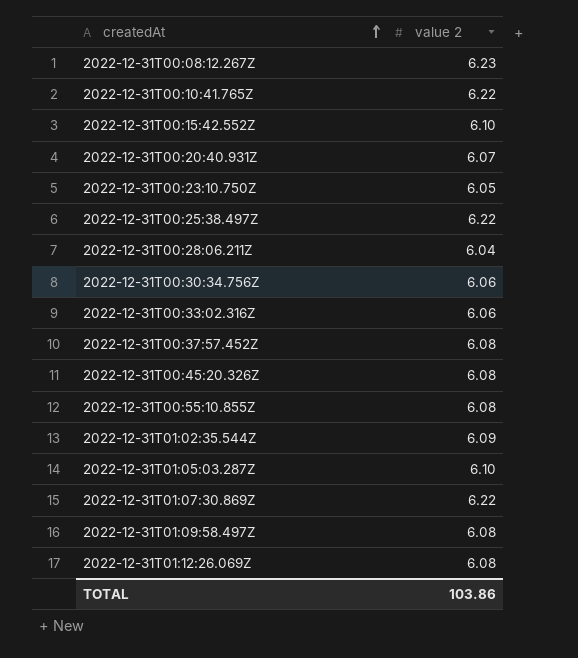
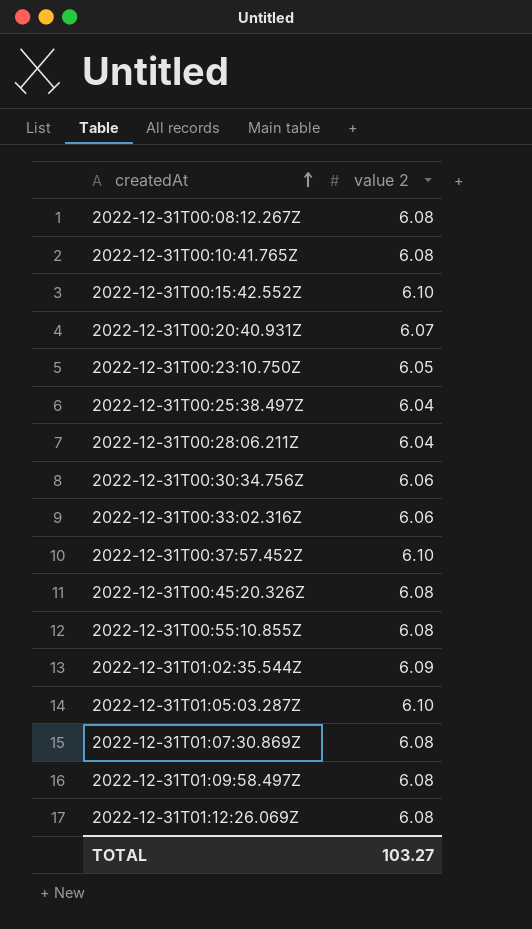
2022-12-31T00:08:12.267Z | value 2: 6.23 -> 6.08
2022-12-31T00:10:41.765Z | value 2: 6.22 -> 6.08
2022-12-31T00:25:38.497Z | value 2: 6.22 -> 6.04
2022-12-31T00:37:57.452Z | value 2: 6.08 -> 6.10
2022-12-31T01:07:30.869Z | value 2: 6.22 -> 6.08
TOTAL | value 2: 103.86 -> 103.27

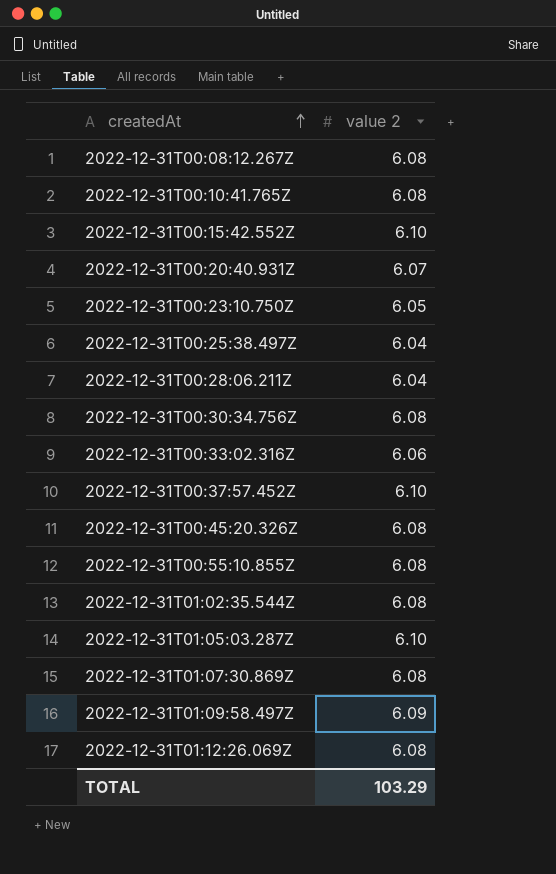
2022-12-31T00:30:34.756Z | value 2: 6.06 -> 6.08
2022-12-31T01:02:35.544Z | value 2: 6.09 -> 6.08
2022-12-31T01:09:58.497Z | value 2: 6.08 -> 6.09
TOTAL | value 2: 103.27 -> 103.29

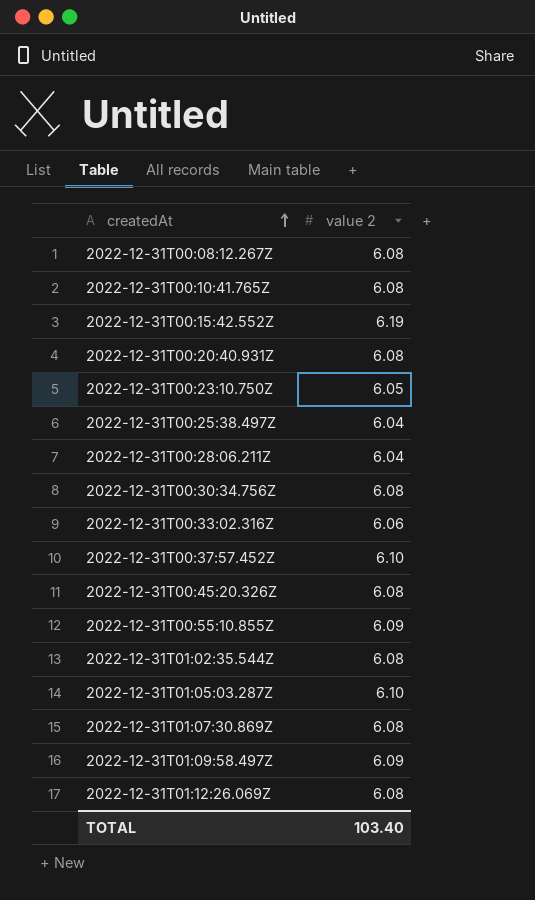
2022-12-31T00:15:42.552Z | value 2: 6.10 -> 6.19
2022-12-31T00:20:40.931Z | value 2: 6.07 -> 6.08
2022-12-31T00:55:10.855Z | value 2: 6.08 -> 6.09
TOTAL | value 2: 103.29 -> 103.40

